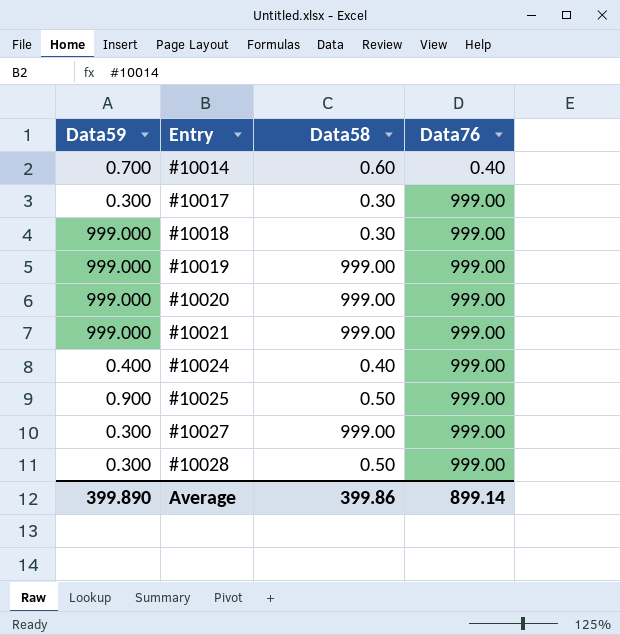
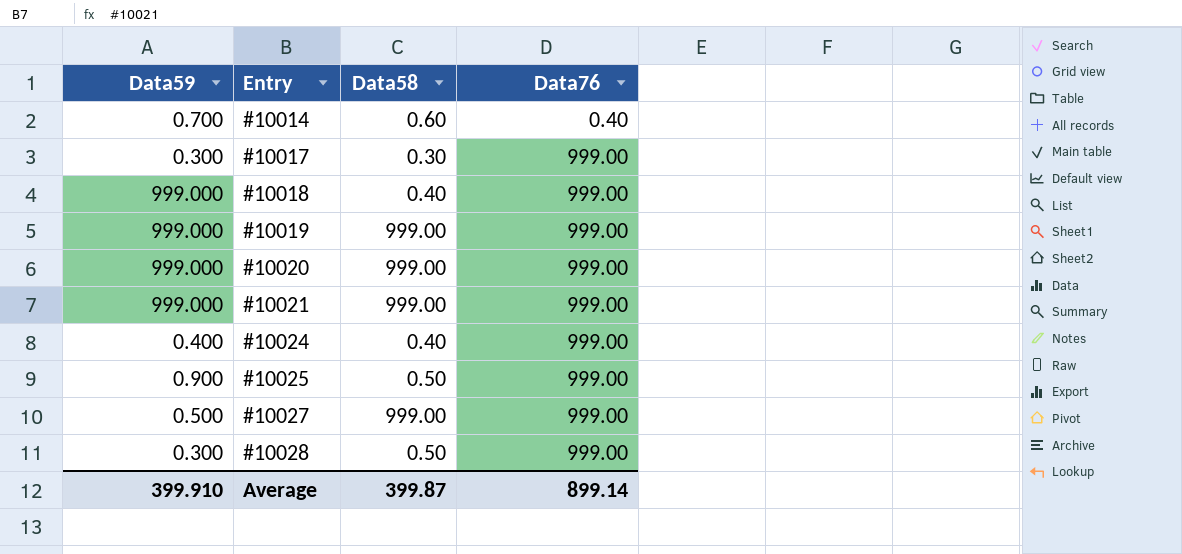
#10018 | Data58: 0.30 -> 0.40
#10027 | Data59: 0.300 -> 0.500
Average | Data59: 399.890 -> 399.910
Average | Data58: 399.86 -> 399.87

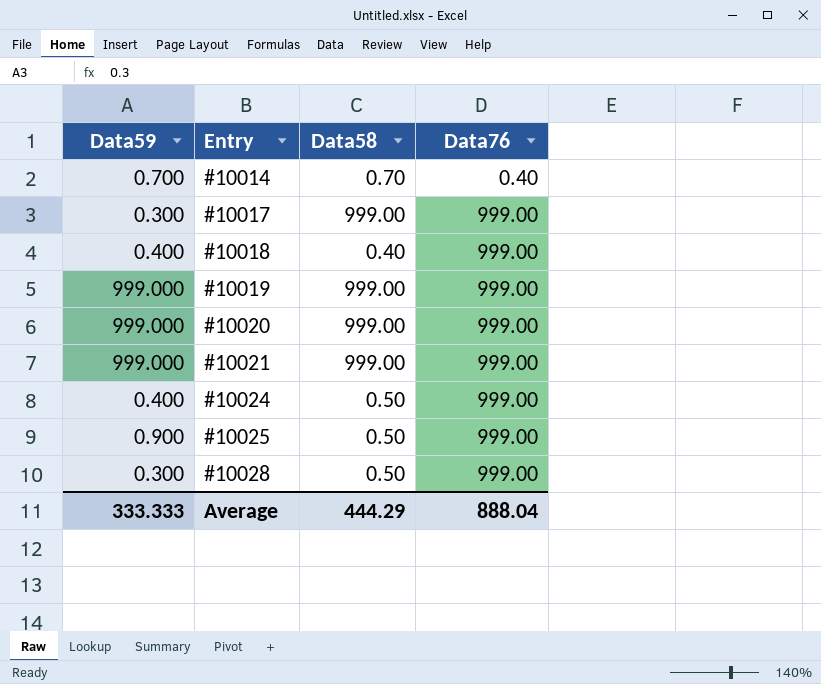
row #10027: 0.500 | 999.00 | 999.00 -> none
#10014 | Data58: 0.60 -> 0.70
#10017 | Data58: 0.30 -> 999.00
#10018 | Data59: 999.000 -> 0.400
#10024 | Data58: 0.40 -> 0.50
Average | Data59: 399.910 -> 333.333
Average | Data58: 399.87 -> 444.29
Average | Data76: 899.14 -> 888.04

